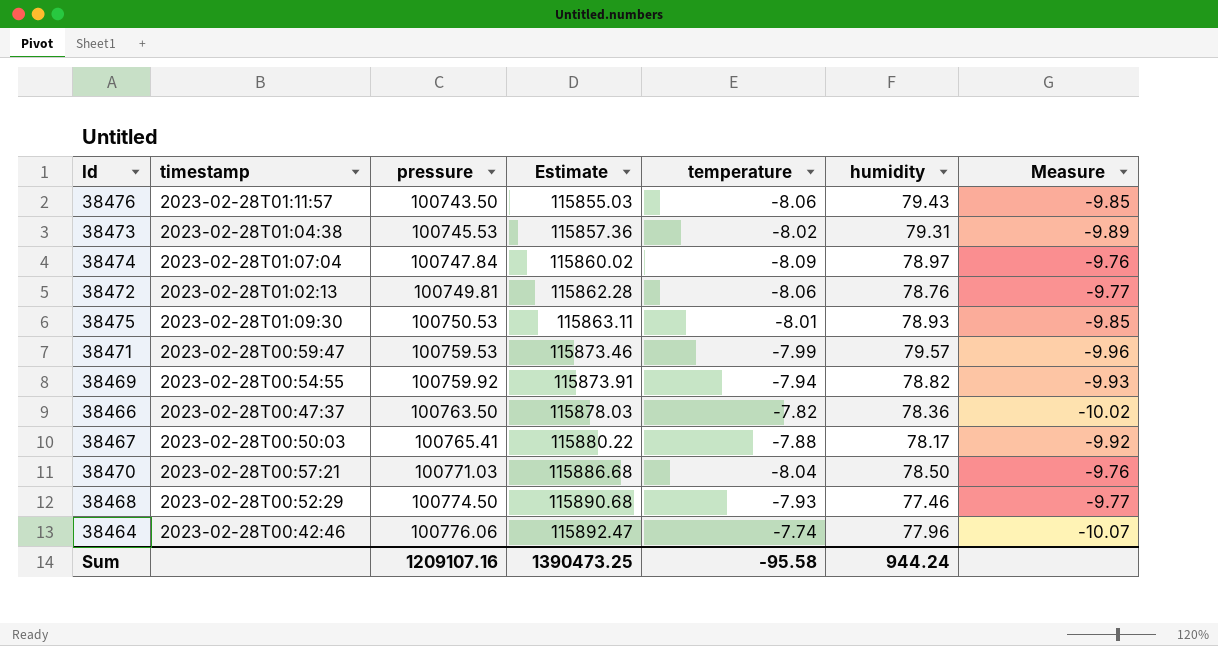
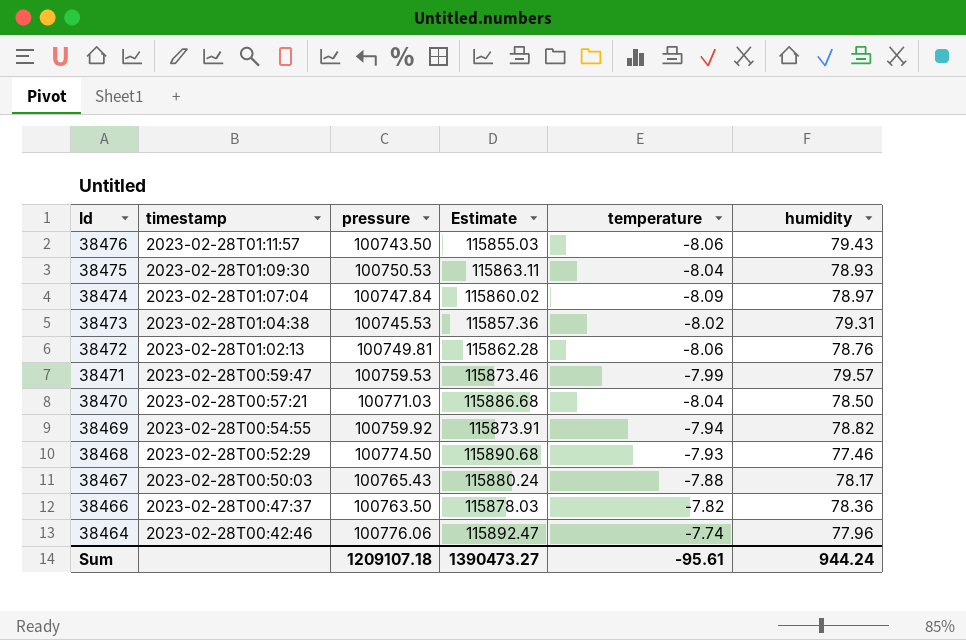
row order: pressure ascending -> Id descending
column Measure | formula: [humidity] / [temperature] -> none
38475 | temperature: -8.01 -> -8.04
38467 | pressure: 100765.41 -> 100765.43
38467 | Estimate: 115880.22 -> 115880.24
Sum | pressure: 1209107.16 -> 1209107.18
Sum | Estimate: 1390473.25 -> 1390473.27
Sum | temperature: -95.58 -> -95.61

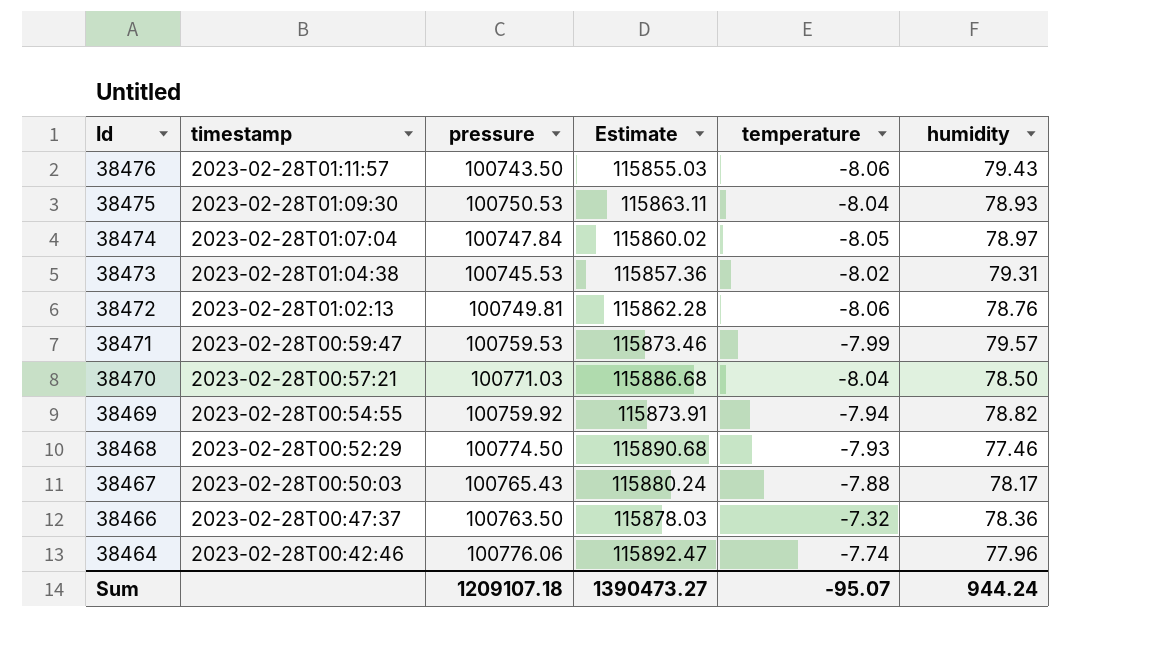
38474 | temperature: -8.09 -> -8.05
38466 | temperature: -7.82 -> -7.32
Sum | temperature: -95.61 -> -95.07

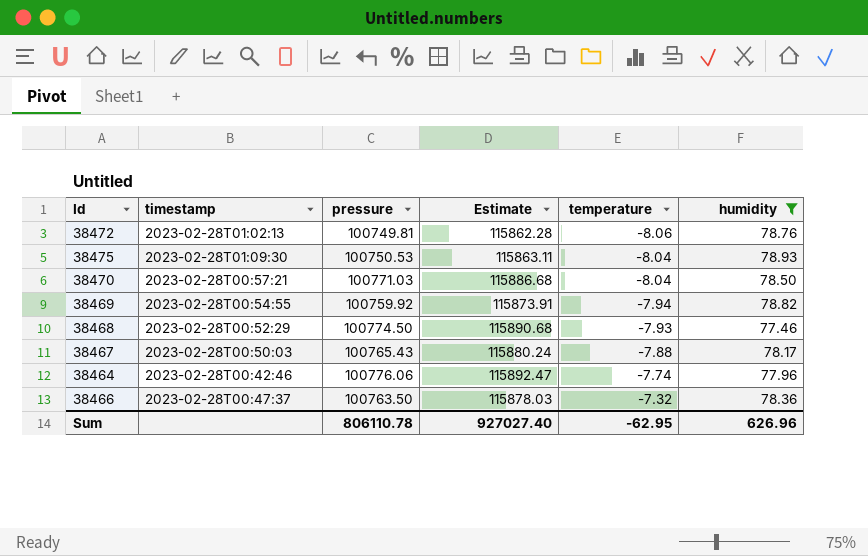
filter: none -> humidity <= 78.93
row order: Id descending -> temperature ascending
Sum | pressure: 1209107.18 -> 806110.78
Sum | Estimate: 1390473.27 -> 927027.40
Sum | temperature: -95.07 -> -62.95
Sum | humidity: 944.24 -> 626.96

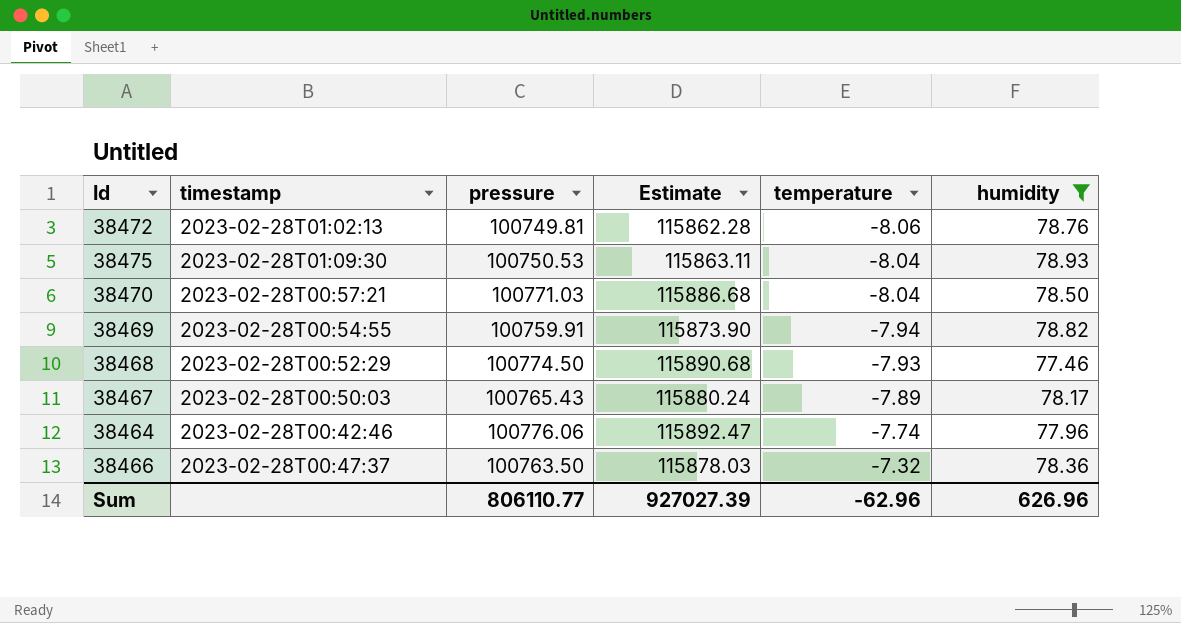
38469 | pressure: 100759.92 -> 100759.91
38469 | Estimate: 115873.91 -> 115873.90
38467 | temperature: -7.88 -> -7.89
Sum | pressure: 806110.78 -> 806110.77
Sum | Estimate: 927027.40 -> 927027.39
Sum | temperature: -62.95 -> -62.96

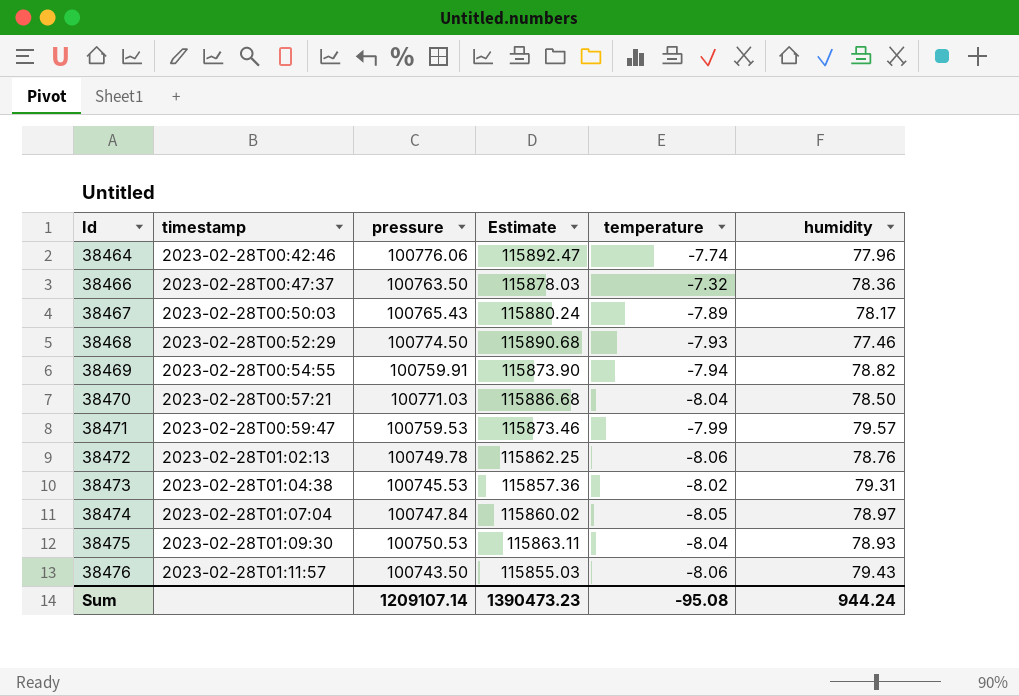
filter: humidity <= 78.93 -> none
row order: temperature ascending -> Id ascending
38472 | pressure: 100749.81 -> 100749.78
38472 | Estimate: 115862.28 -> 115862.25
Sum | pressure: 806110.77 -> 1209107.14
Sum | Estimate: 927027.39 -> 1390473.23
Sum | temperature: -62.96 -> -95.08
Sum | humidity: 626.96 -> 944.24

